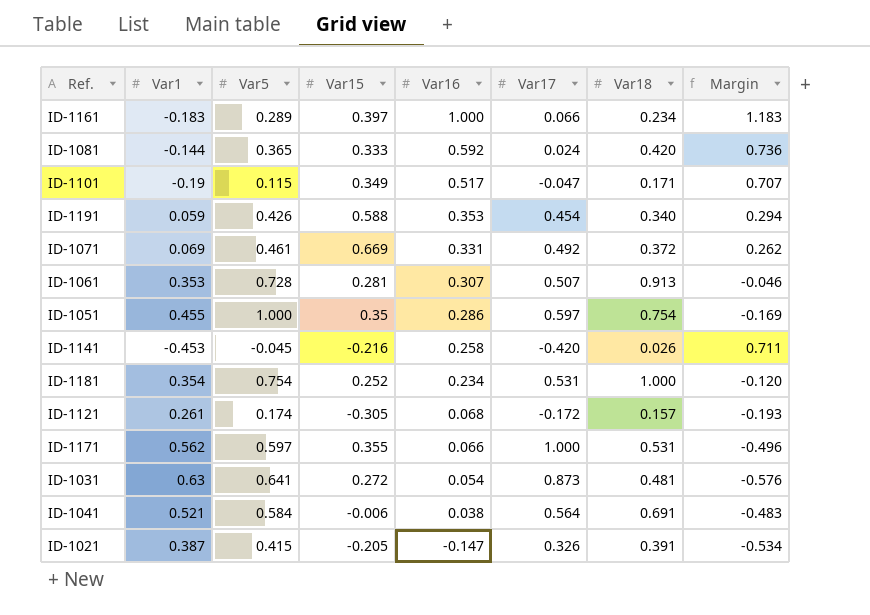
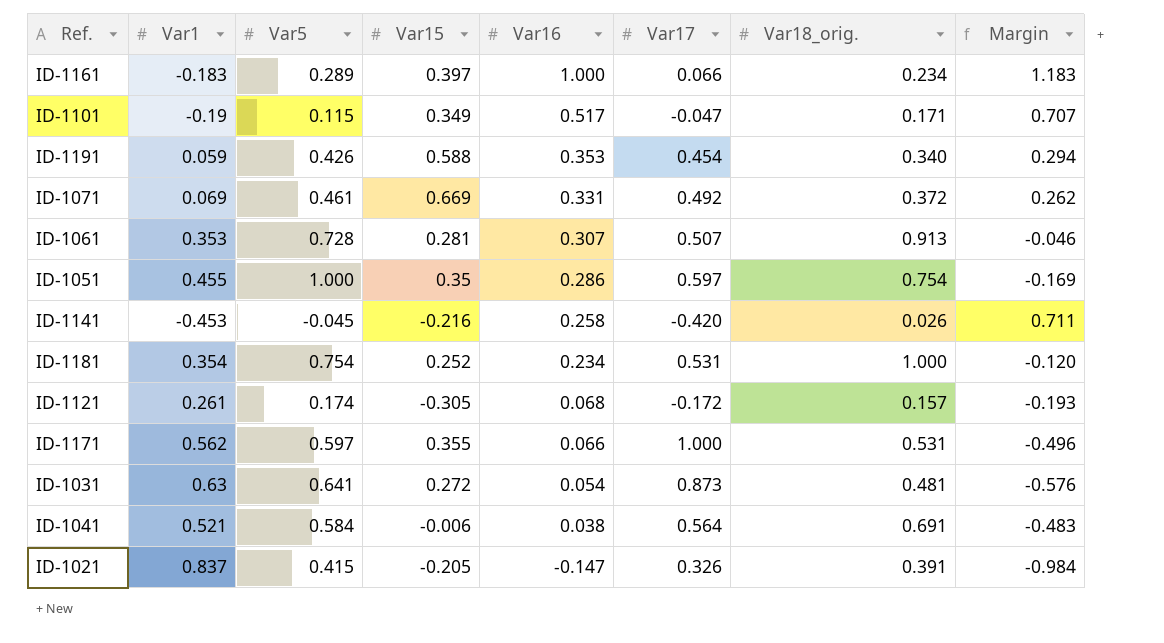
column name: Var18 -> Var18_orig.
row ID-1081: -0.144 | 0.365 | 0.333 | 0.592 | 0.024 | 0.420 | 0.736 -> none
ID-1021 | Var1: 0.387 -> 0.837
ID-1021 | Margin: -0.534 -> -0.984

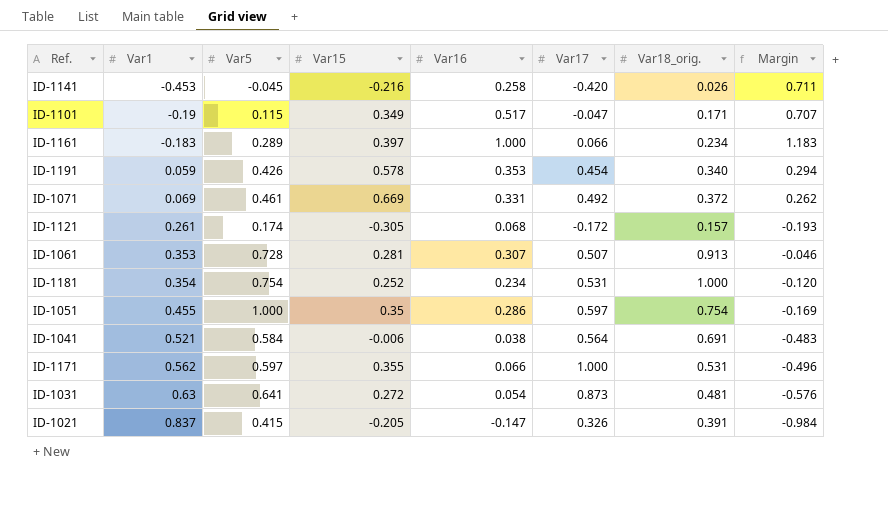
row order: Var16 descending -> Var1 ascending
ID-1191 | Var15: 0.588 -> 0.578

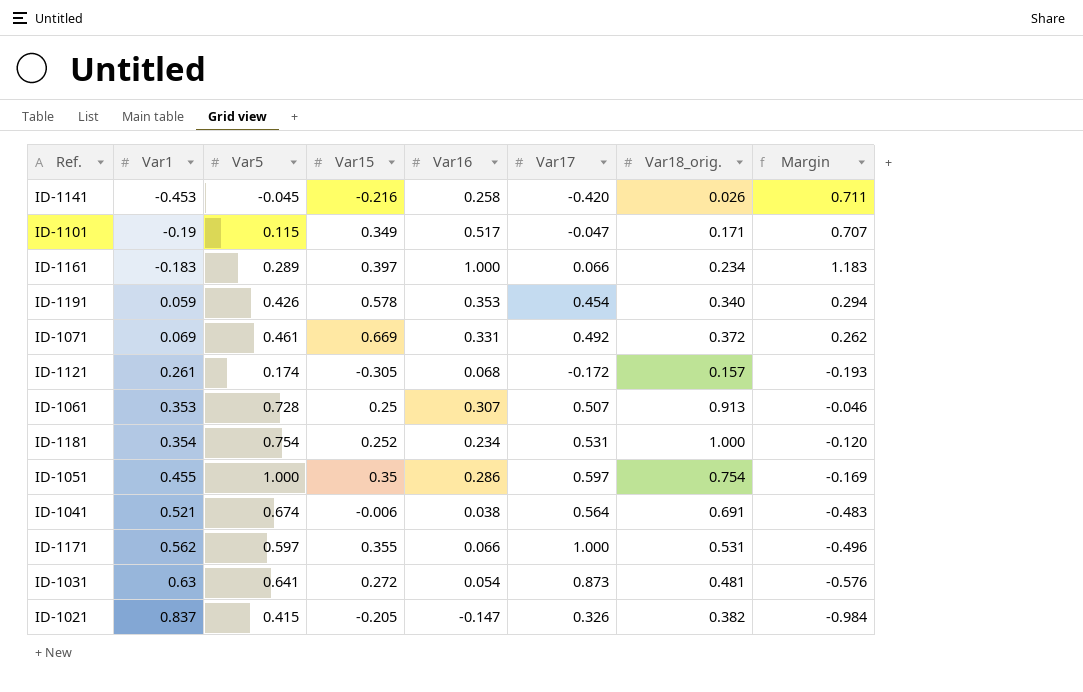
ID-1061 | Var15: 0.281 -> 0.25
ID-1041 | Var5: 0.584 -> 0.674
ID-1021 | Var18_orig.: 0.391 -> 0.382

